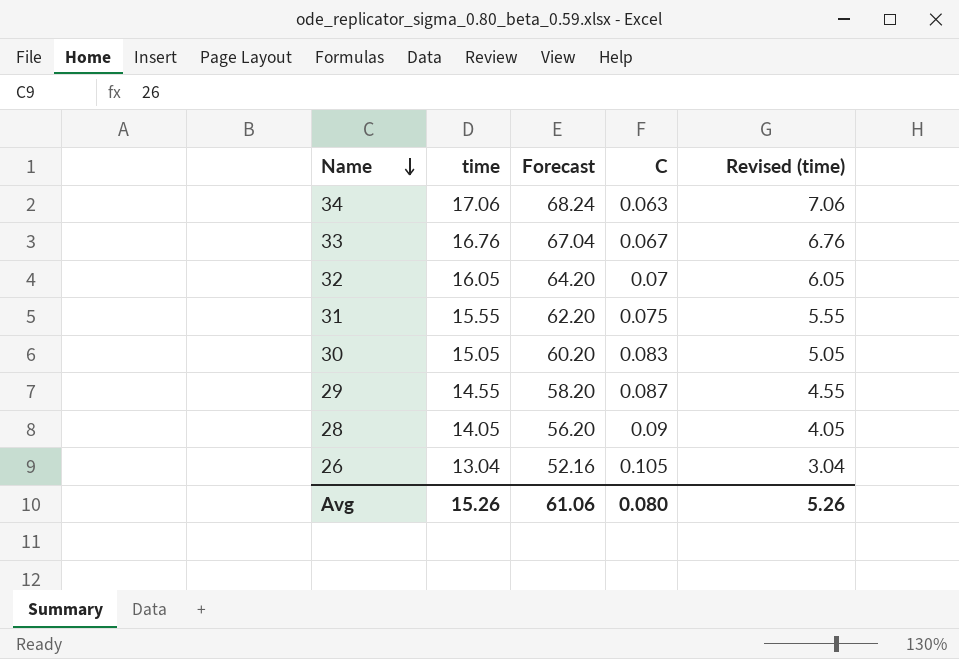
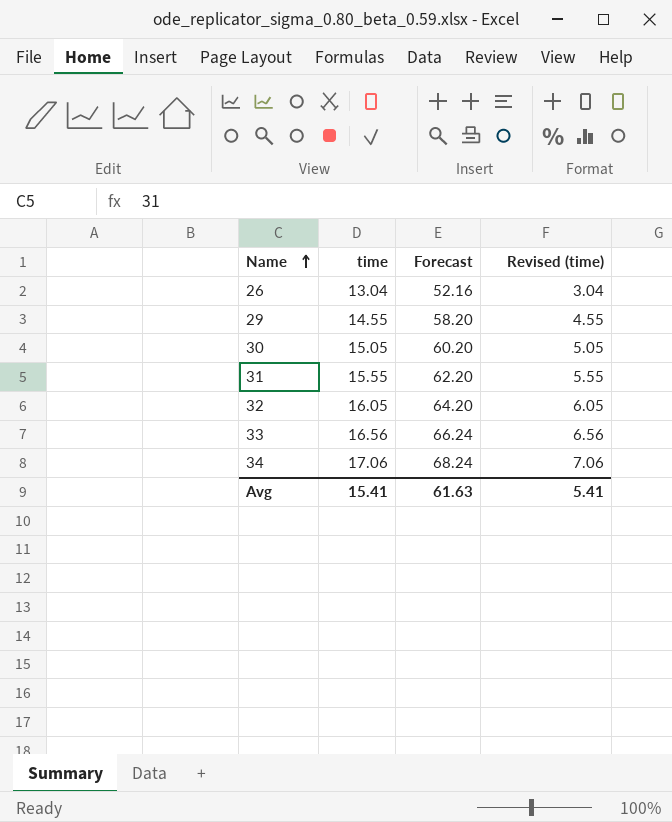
row order: Name descending -> Name ascending
column C | position: 4 -> none
row 28: 14.05 | 56.20 | 0.09 | 4.05 -> none
33 | time: 16.76 -> 16.56
33 | Forecast: 67.04 -> 66.24
33 | Revised (time): 6.76 -> 6.56
Avg | time: 15.26 -> 15.41
Avg | Forecast: 61.06 -> 61.63
Avg | Revised (time): 5.26 -> 5.41

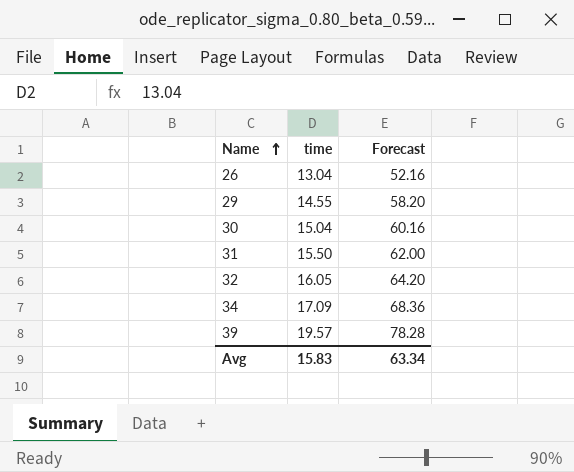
column Revised (time) | formula: [time] - 10 -> none
row 33: 16.56 | 66.24 | 6.56 -> none
30 | time: 15.05 -> 15.04
30 | Forecast: 60.20 -> 60.16
31 | time: 15.55 -> 15.50
31 | Forecast: 62.20 -> 62.00
34 | time: 17.06 -> 17.09
34 | Forecast: 68.24 -> 68.36
row 39: none -> 19.57 | 78.28
Avg | time: 15.41 -> 15.83
Avg | Forecast: 61.63 -> 63.34

